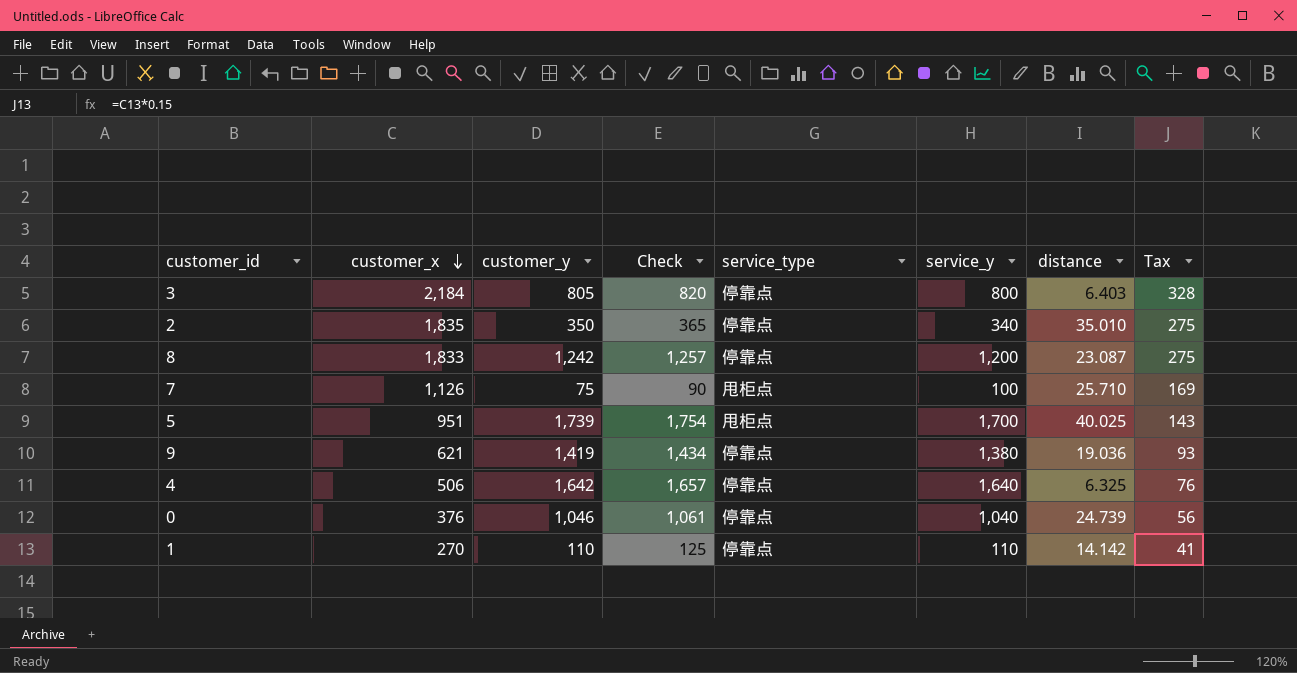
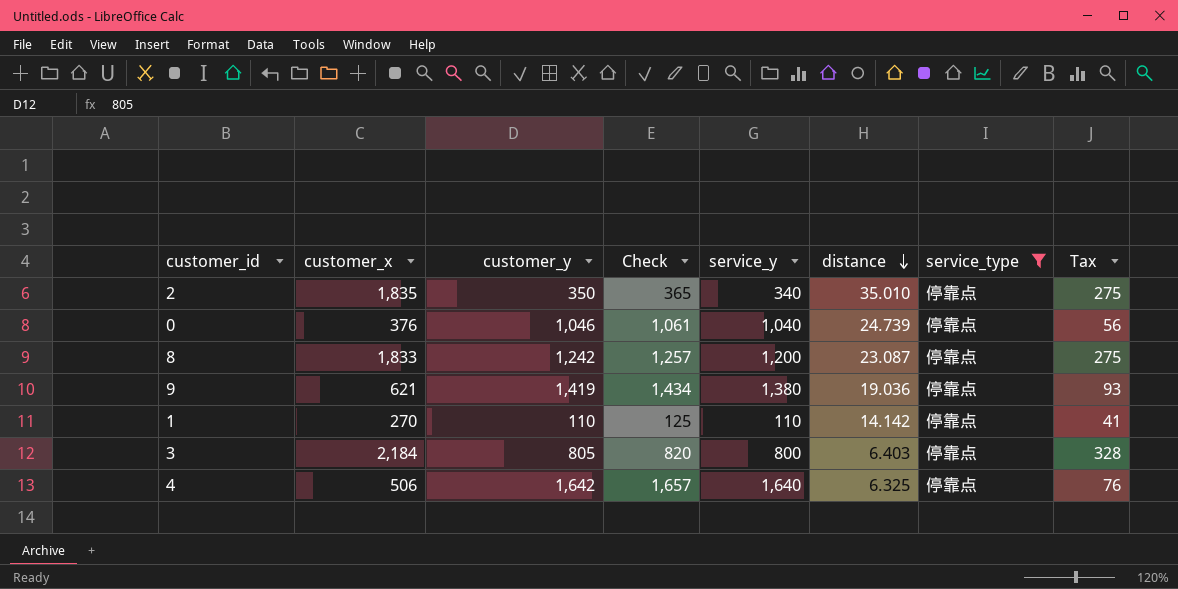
filter: none -> service_type = 停靠点
row order: customer_x descending -> distance descending
column service_type | position: 5 -> 7

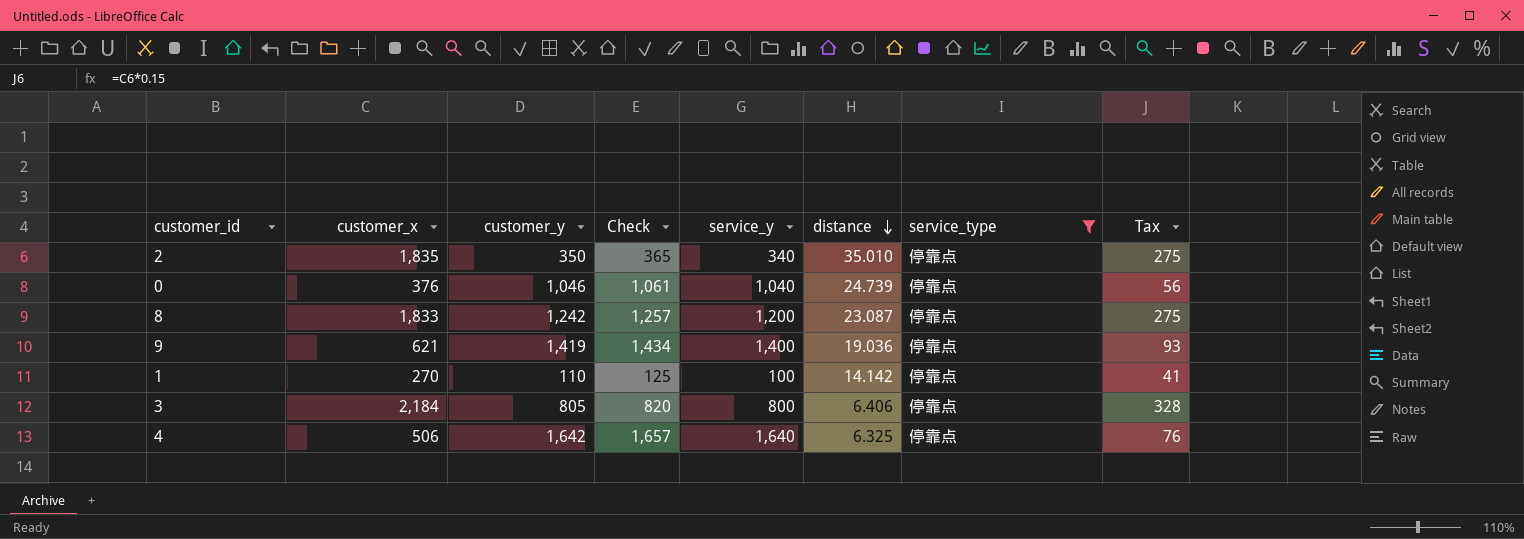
9 | service_y: 1,380 -> 1,400
1 | service_y: 110 -> 100
3 | distance: 6.403 -> 6.406

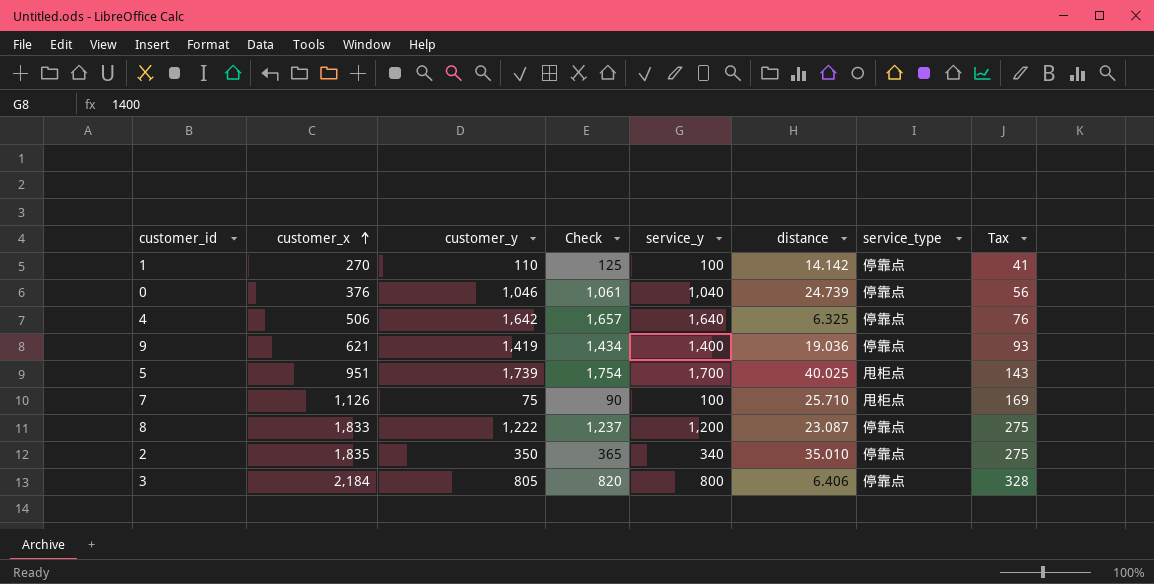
filter: service_type = 停靠点 -> none
row order: distance descending -> customer_x ascending
8 | customer_y: 1,242 -> 1,222
8 | Check: 1,257 -> 1,237

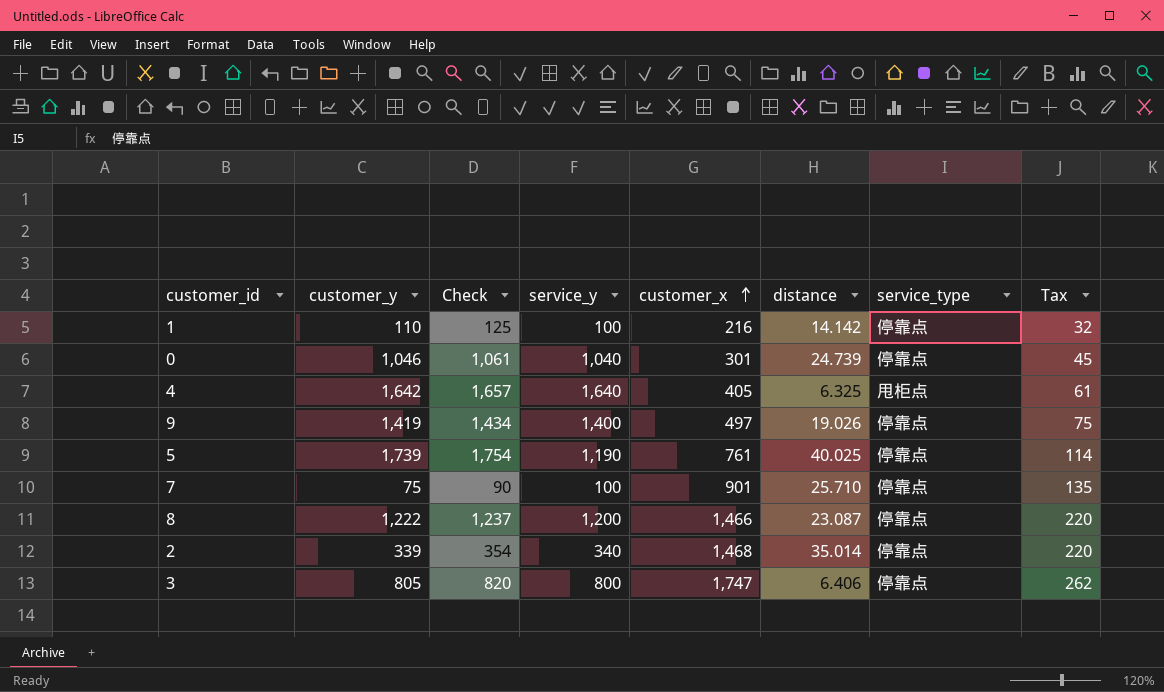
column customer_x | position: 2 -> 5
1 | customer_x: 270 -> 216
1 | Tax: 41 -> 32
0 | customer_x: 376 -> 301
0 | Tax: 56 -> 45
4 | customer_x: 506 -> 405
4 | service_type: 停靠点 -> 甩柜点
4 | Tax: 76 -> 61
9 | customer_x: 621 -> 497
9 | distance: 19.036 -> 19.026
9 | Tax: 93 -> 75
5 | service_y: 1,700 -> 1,190
5 | customer_x: 951 -> 761
5 | service_type: 甩柜点 -> 停靠点
5 | Tax: 143 -> 114
7 | customer_x: 1,126 -> 901
7 | service_type: 甩柜点 -> 停靠点
7 | Tax: 169 -> 135
8 | customer_x: 1,833 -> 1,466
8 | Tax: 275 -> 220
2 | customer_y: 350 -> 339
2 | Check: 365 -> 354
2 | customer_x: 1,835 -> 1,468
2 | distance: 35.010 -> 35.014
2 | Tax: 275 -> 220
3 | customer_x: 2,184 -> 1,747
3 | Tax: 328 -> 262

